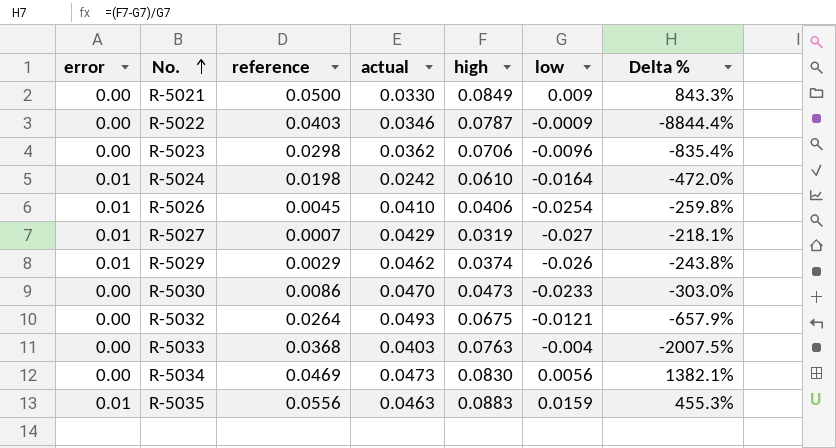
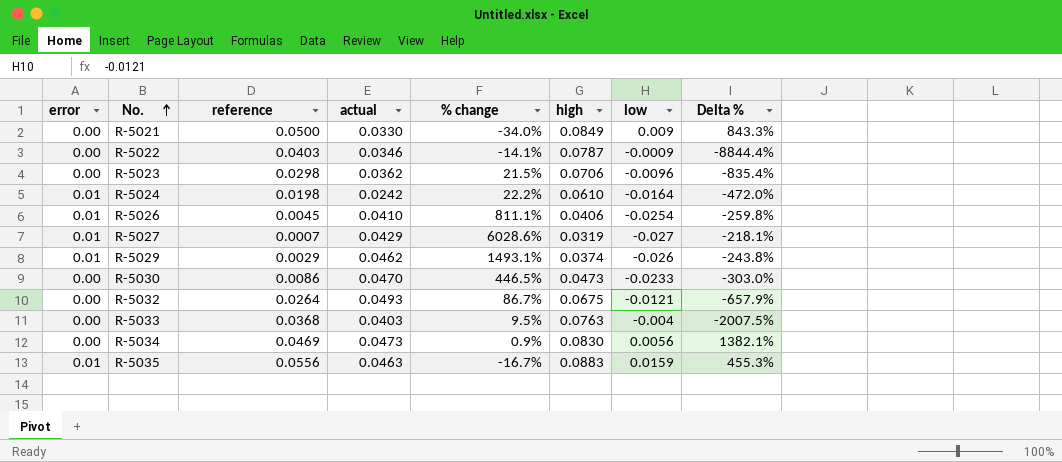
column % change | formula: none -> ([actual] - [reference]) / [reference]

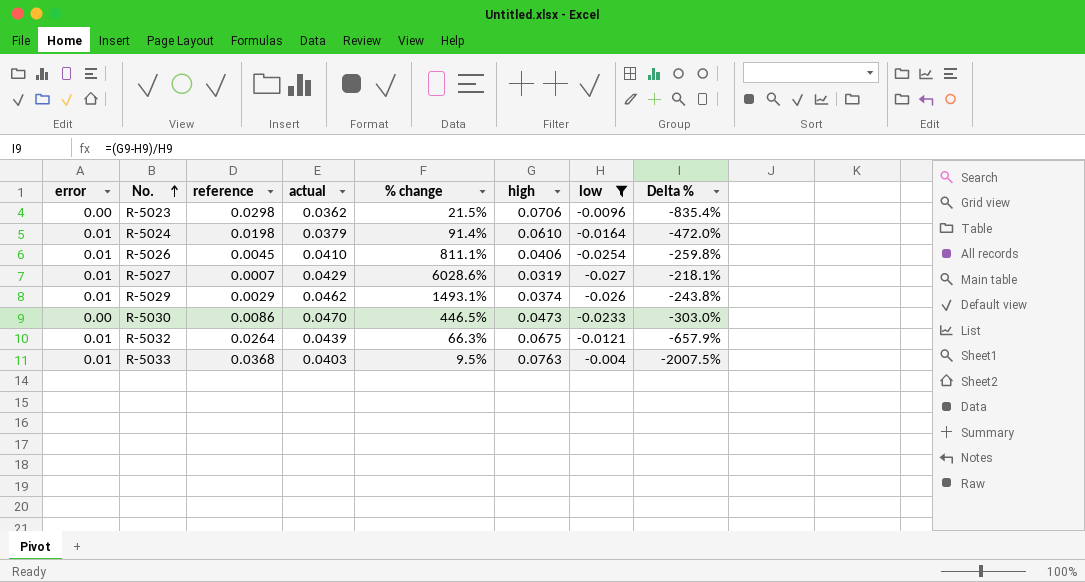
filter: none -> low <= -0.004
R-5024 | actual: 0.0242 -> 0.0379
R-5024 | % change: 22.2% -> 91.4%
R-5032 | error: 0.00 -> 0.01
R-5032 | actual: 0.0493 -> 0.0439
R-5032 | % change: 86.7% -> 66.3%
R-5033 | error: 0.00 -> 0.01

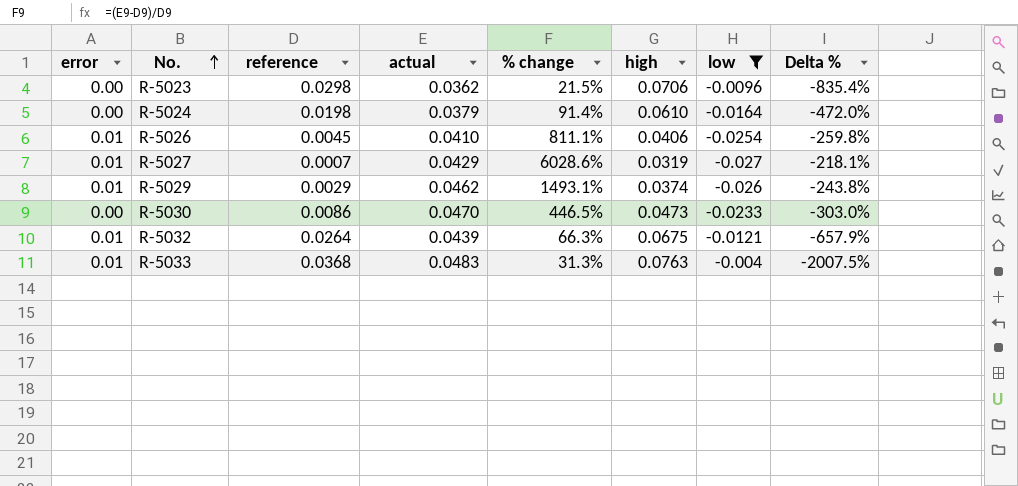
R-5024 | error: 0.01 -> 0.00
R-5033 | actual: 0.0403 -> 0.0483
R-5033 | % change: 9.5% -> 31.3%

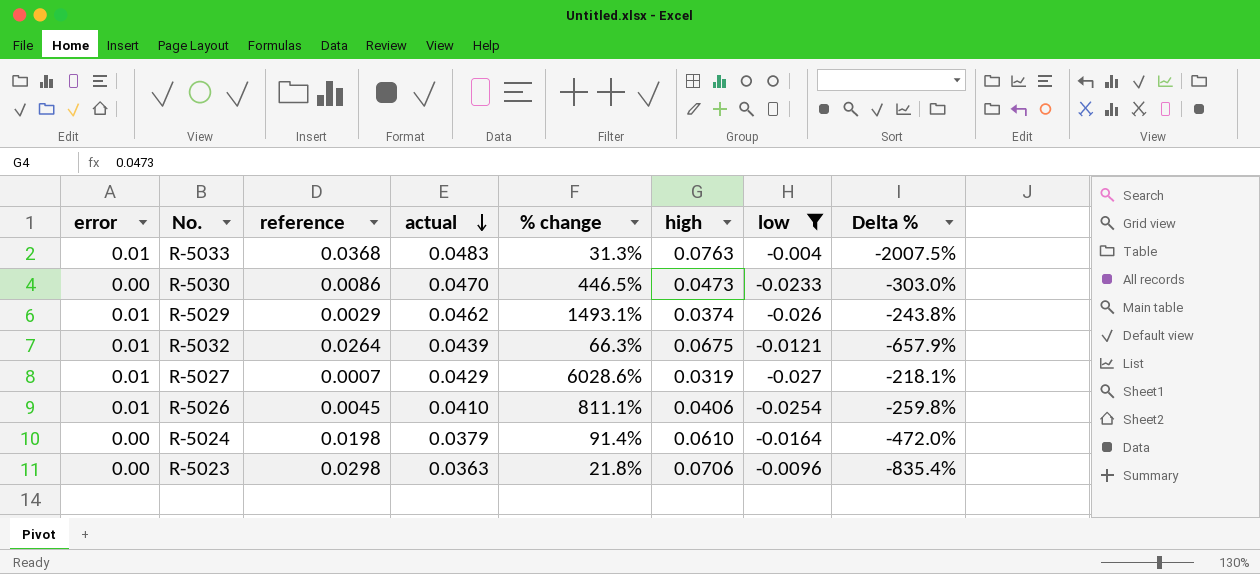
row order: No. ascending -> actual descending
R-5023 | actual: 0.0362 -> 0.0363
R-5023 | % change: 21.5% -> 21.8%

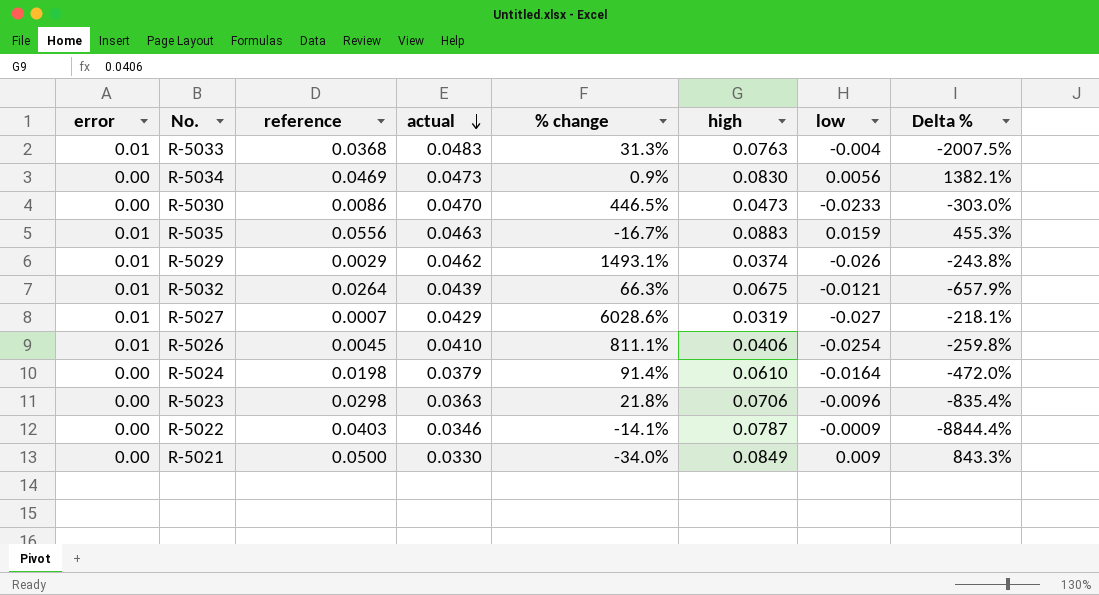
filter: low <= -0.004 -> none

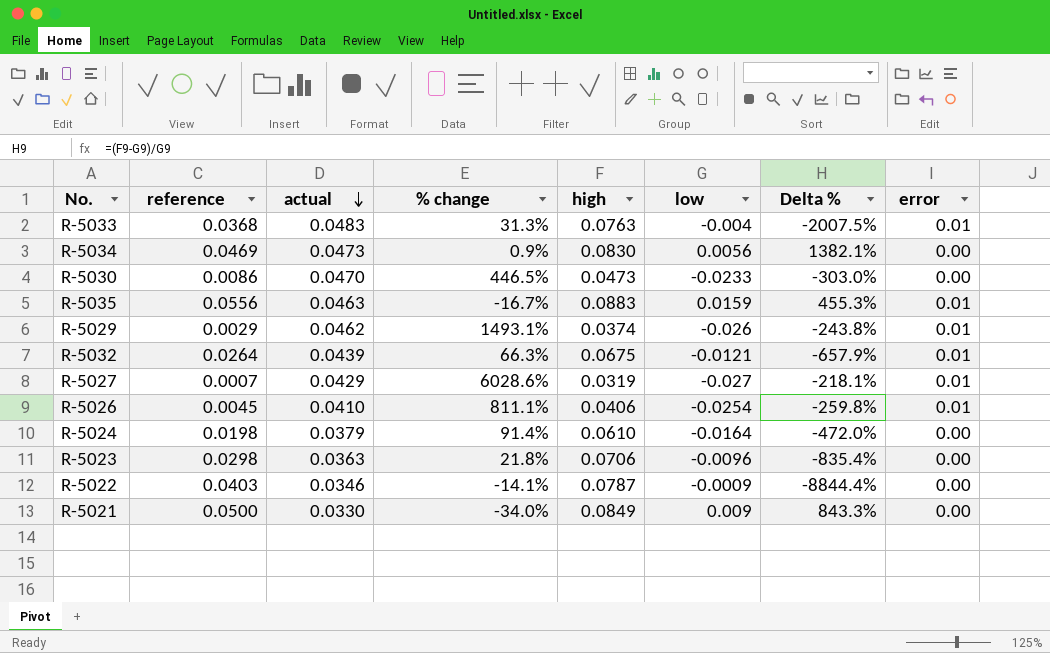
column error | position: 1 -> 8

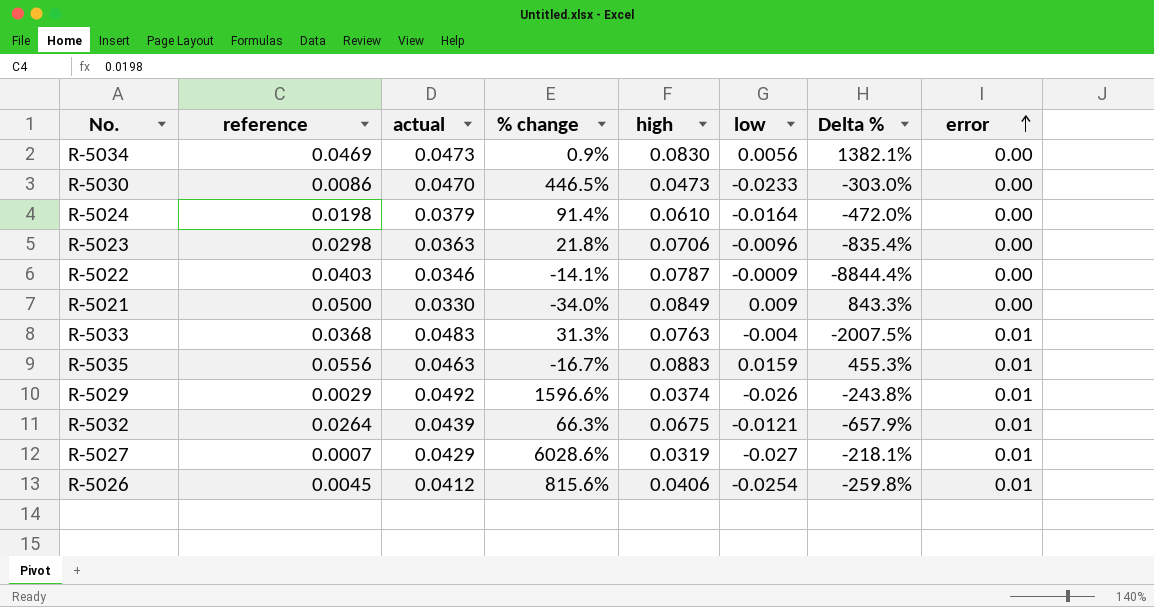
row order: actual descending -> error ascending
R-5029 | actual: 0.0462 -> 0.0492
R-5029 | % change: 1493.1% -> 1596.6%
R-5026 | actual: 0.0410 -> 0.0412
R-5026 | % change: 811.1% -> 815.6%

